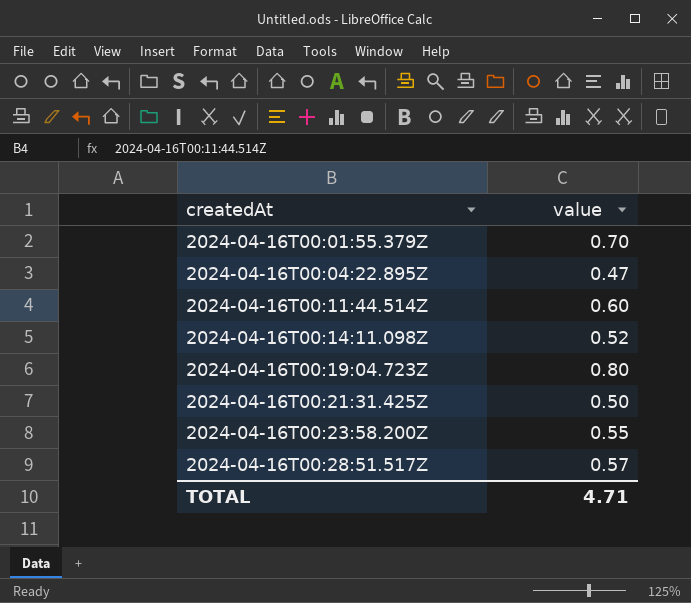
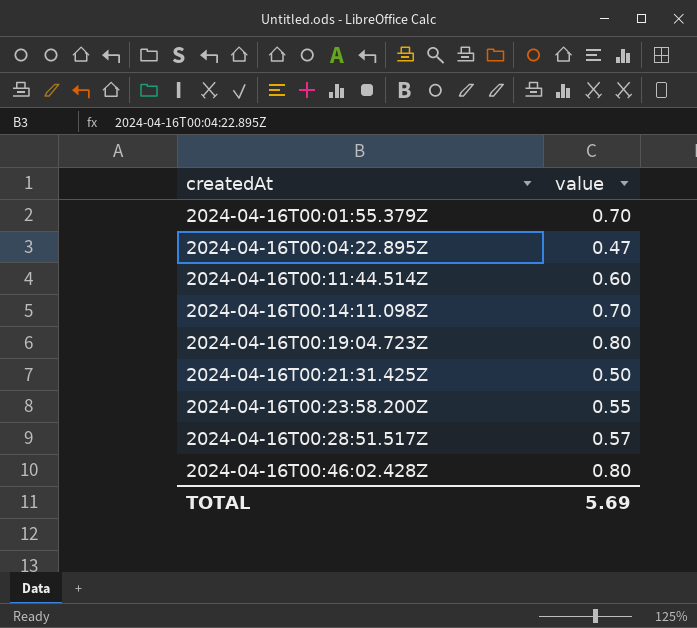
2024-04-16T00:14:11.098Z | value: 0.52 -> 0.70
row 2024-04-16T00:46:02.428Z: none -> 0.80
TOTAL | value: 4.71 -> 5.69

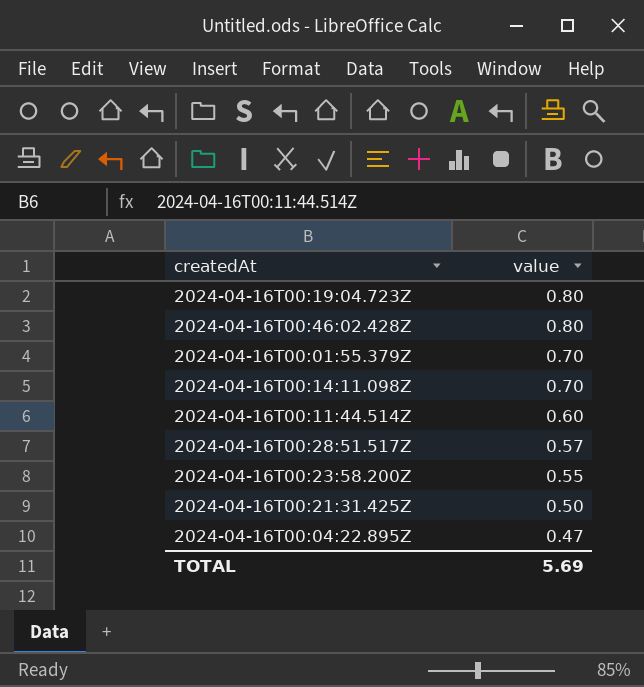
row order: createdAt ascending -> value descending

